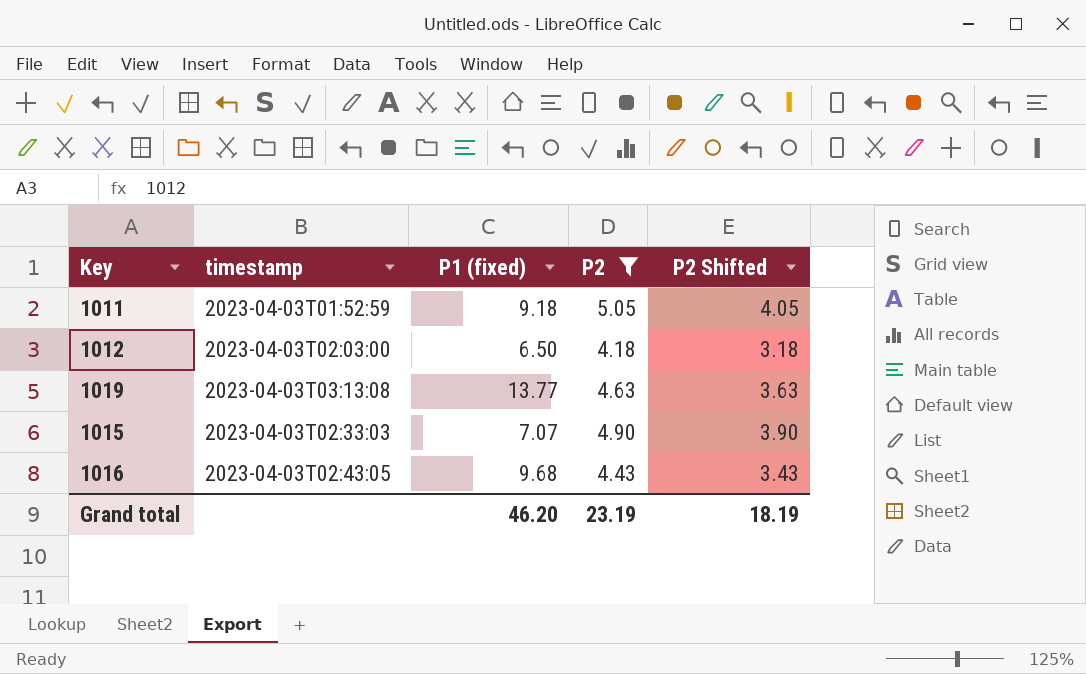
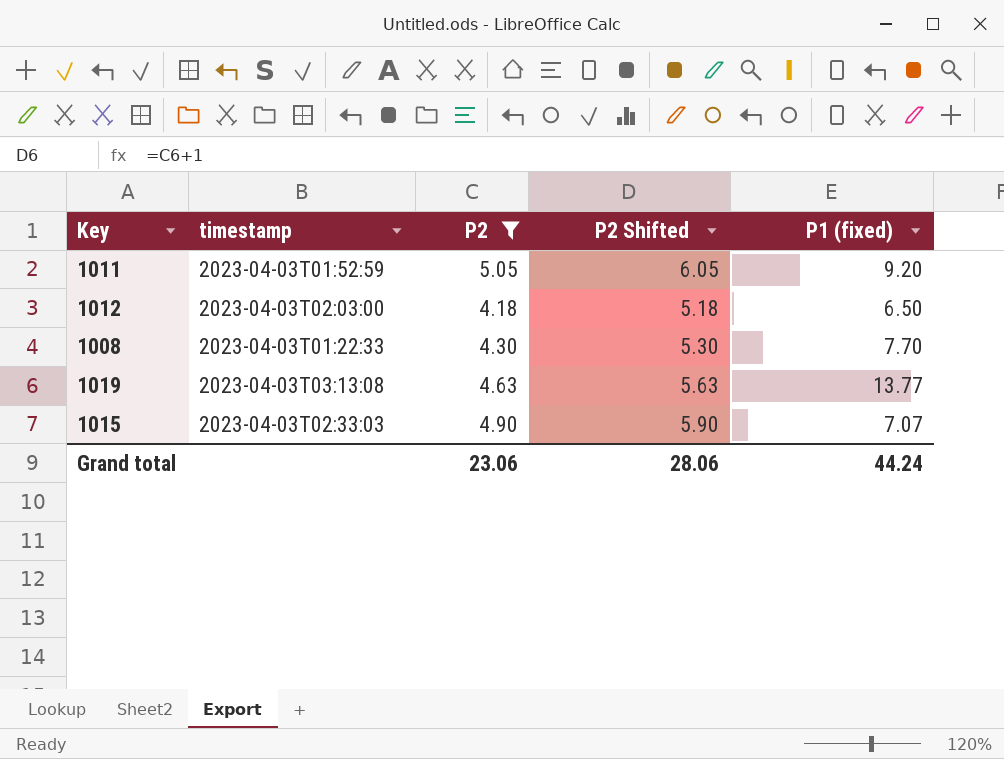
column P2 Shifted | formula: [P2] - 1 -> [P2] + 1
column P1 (fixed) | position: 3 -> 5
row 1016: 2023-04-03T02:43:05 | 9.68 | 4.43 | 3.43 -> none
1011 | P1 (fixed): 9.18 -> 9.20
row 1008: none -> 2023-04-03T01:22:33 | 4.30 | 5.30 | 7.70
Grand total | P2: 23.19 -> 23.06
Grand total | P2 Shifted: 18.19 -> 28.06
Grand total | P1 (fixed): 46.20 -> 44.24

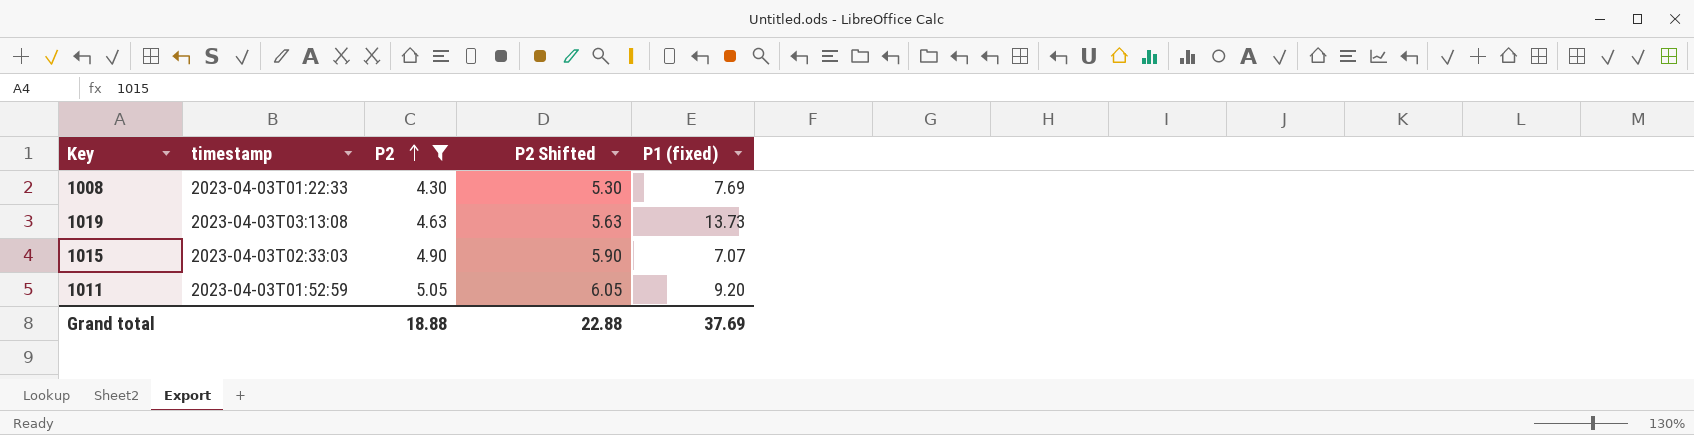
row order: none -> P2 ascending
row 1012: 2023-04-03T02:03:00 | 4.18 | 5.18 | 6.50 -> none
1008 | P1 (fixed): 7.70 -> 7.69
1019 | P1 (fixed): 13.77 -> 13.73
Grand total | P2: 23.06 -> 18.88
Grand total | P2 Shifted: 28.06 -> 22.88
Grand total | P1 (fixed): 44.24 -> 37.69

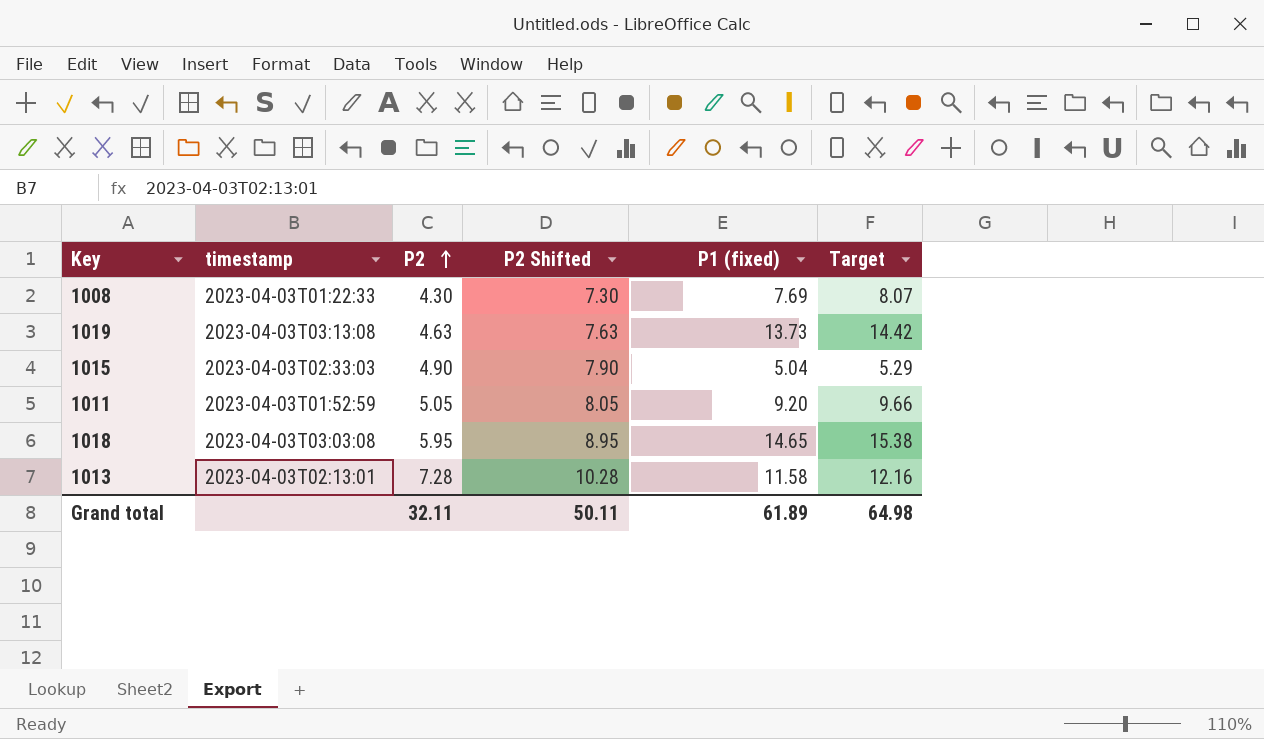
filter: P2 <= 5.05 -> none
column P2 Shifted | formula: [P2] + 1 -> [P2] + 3
column Target | formula: none -> [P1 (fixed)] * 1.05
1015 | P1 (fixed): 7.07 -> 5.04
Grand total | P2: 18.88 -> 32.11
Grand total | P2 Shifted: 22.88 -> 50.11
Grand total | P1 (fixed): 37.69 -> 61.89

